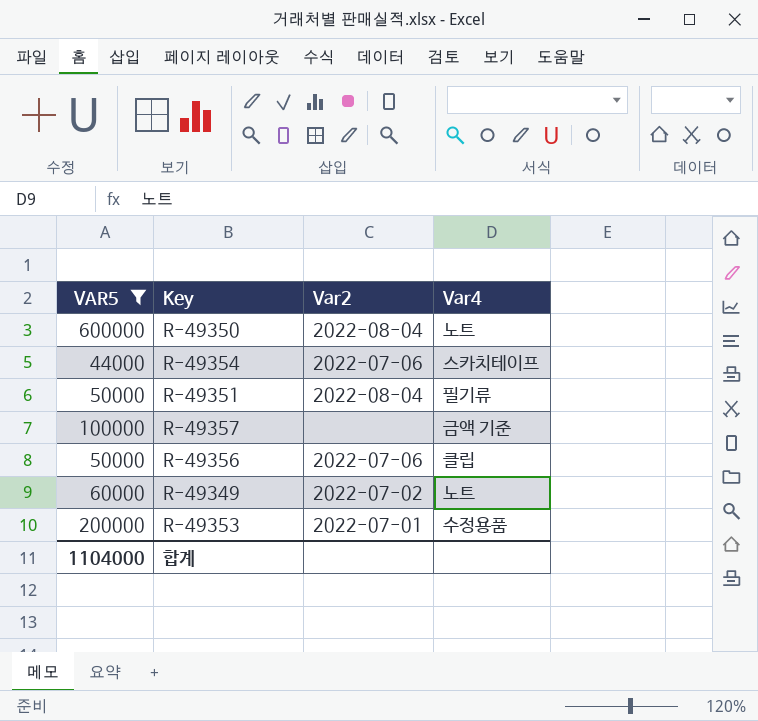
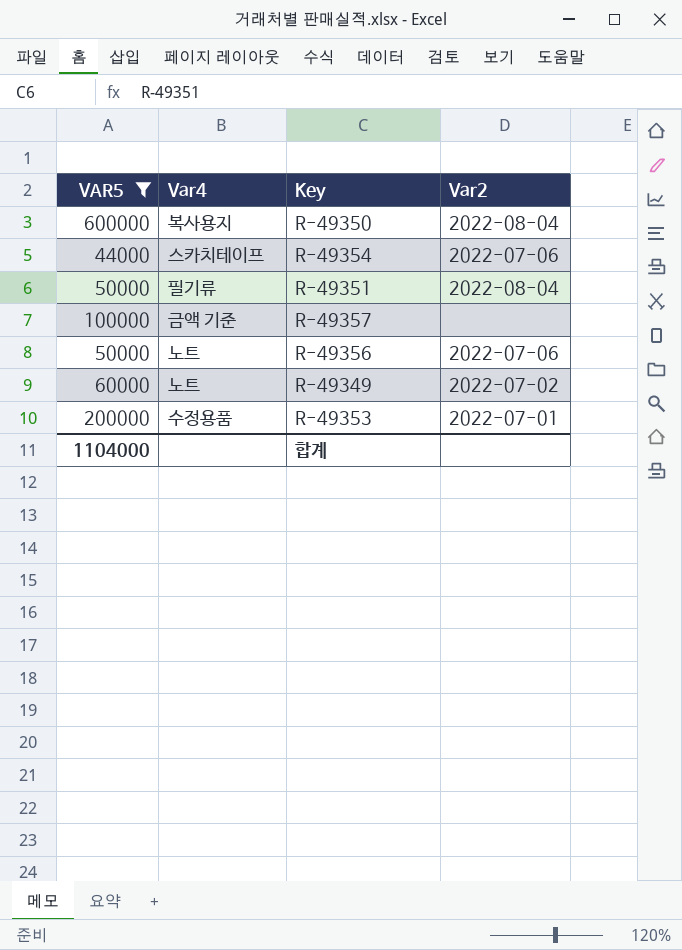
column Var4 | position: 4 -> 2
R-49350 | Var4: 노트 -> 복사용지
R-49356 | Var4: 클립 -> 노트

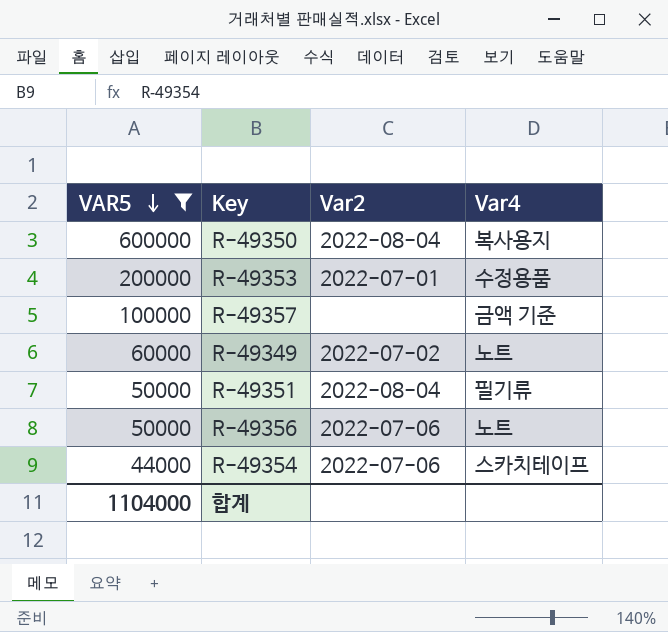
row order: none -> VAR5 descending
column Var4 | position: 2 -> 4

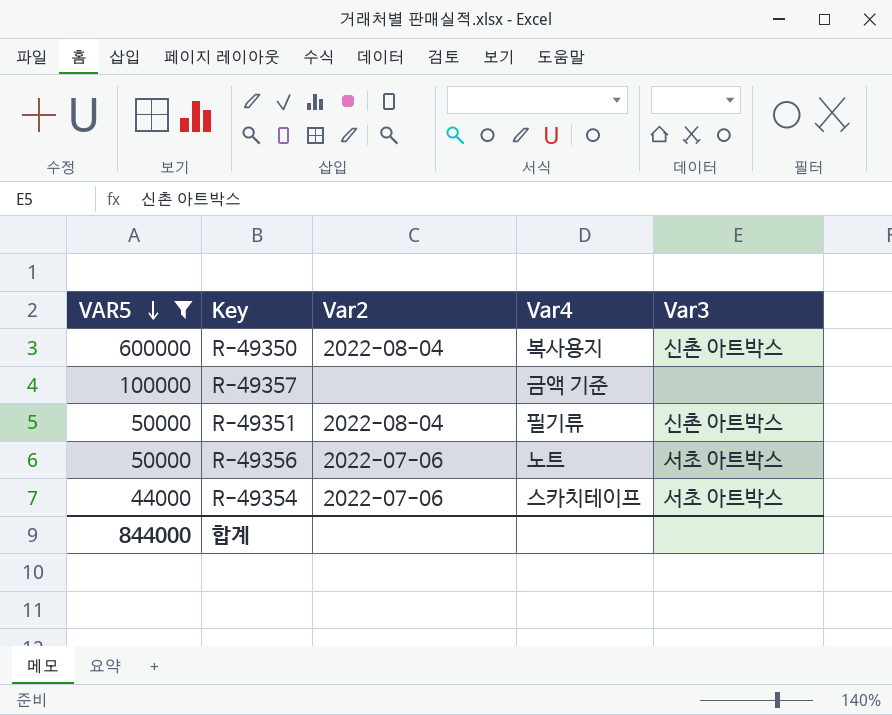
column Var3 | position: none -> 5
row R-49353: 200000 | 2022-07-01 | 수정용품 -> none
row R-49349: 60000 | 2022-07-02 | 노트 -> none
합계 | VAR5: 1104000 -> 844000

